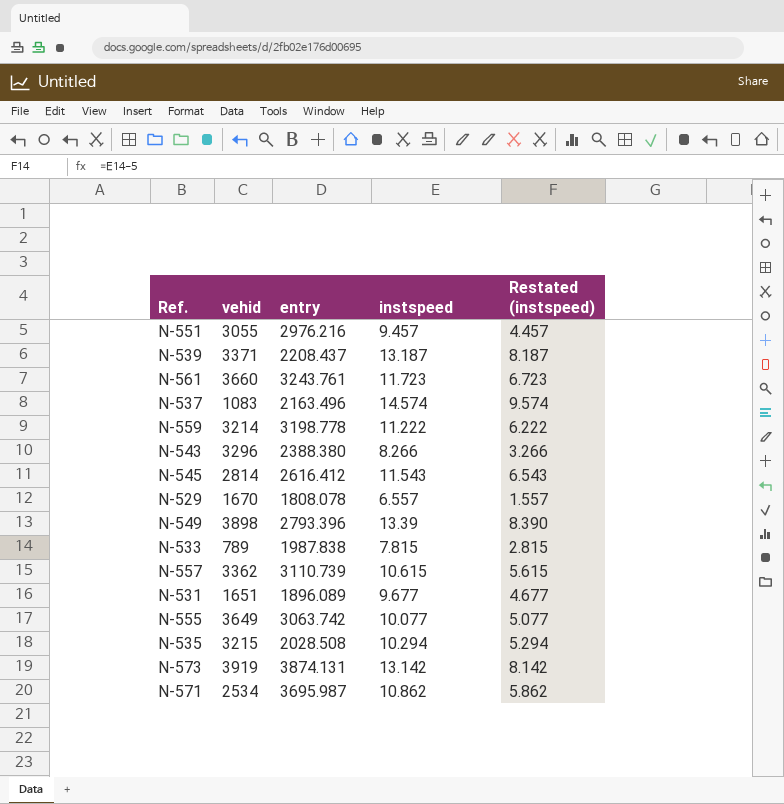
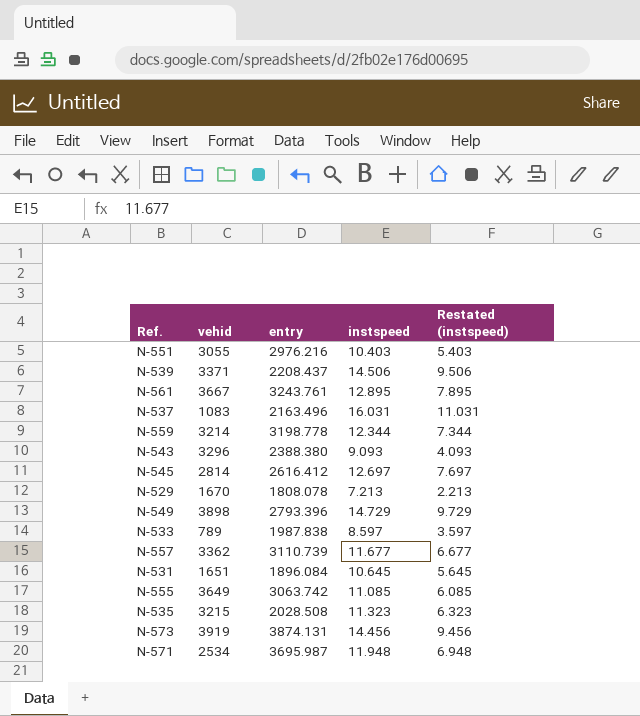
N-551 | instspeed: 9.457 -> 10.403
N-551 | Restated (instspeed): 4.457 -> 5.403
N-539 | instspeed: 13.187 -> 14.506
N-539 | Restated (instspeed): 8.187 -> 9.506
N-561 | vehid: 3660 -> 3667
N-561 | instspeed: 11.723 -> 12.895
N-561 | Restated (instspeed): 6.723 -> 7.895
N-537 | instspeed: 14.574 -> 16.031
N-537 | Restated (instspeed): 9.574 -> 11.031
N-559 | instspeed: 11.222 -> 12.344
N-559 | Restated (instspeed): 6.222 -> 7.344
N-543 | instspeed: 8.266 -> 9.093
N-543 | Restated (instspeed): 3.266 -> 4.093
N-545 | instspeed: 11.543 -> 12.697
N-545 | Restated (instspeed): 6.543 -> 7.697
N-529 | instspeed: 6.557 -> 7.213
N-529 | Restated (instspeed): 1.557 -> 2.213
N-549 | instspeed: 13.39 -> 14.729
N-549 | Restated (instspeed): 8.390 -> 9.729
N-533 | instspeed: 7.815 -> 8.597
N-533 | Restated (instspeed): 2.815 -> 3.597
N-557 | instspeed: 10.615 -> 11.677
N-557 | Restated (instspeed): 5.615 -> 6.677
N-531 | entry: 1896.089 -> 1896.084
N-531 | instspeed: 9.677 -> 10.645
N-531 | Restated (instspeed): 4.677 -> 5.645
N-555 | instspeed: 10.077 -> 11.085
N-555 | Restated (instspeed): 5.077 -> 6.085
N-535 | instspeed: 10.294 -> 11.323
N-535 | Restated (instspeed): 5.294 -> 6.323
N-573 | instspeed: 13.142 -> 14.456
N-573 | Restated (instspeed): 8.142 -> 9.456
N-571 | instspeed: 10.862 -> 11.948
N-571 | Restated (instspeed): 5.862 -> 6.948

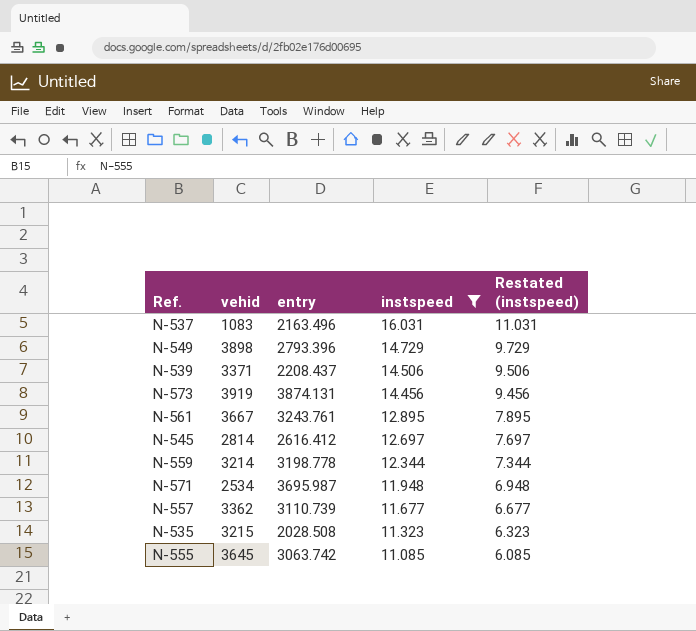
filter: none -> instspeed >= 11.085
row order: none -> instspeed descending
N-555 | vehid: 3649 -> 3645

